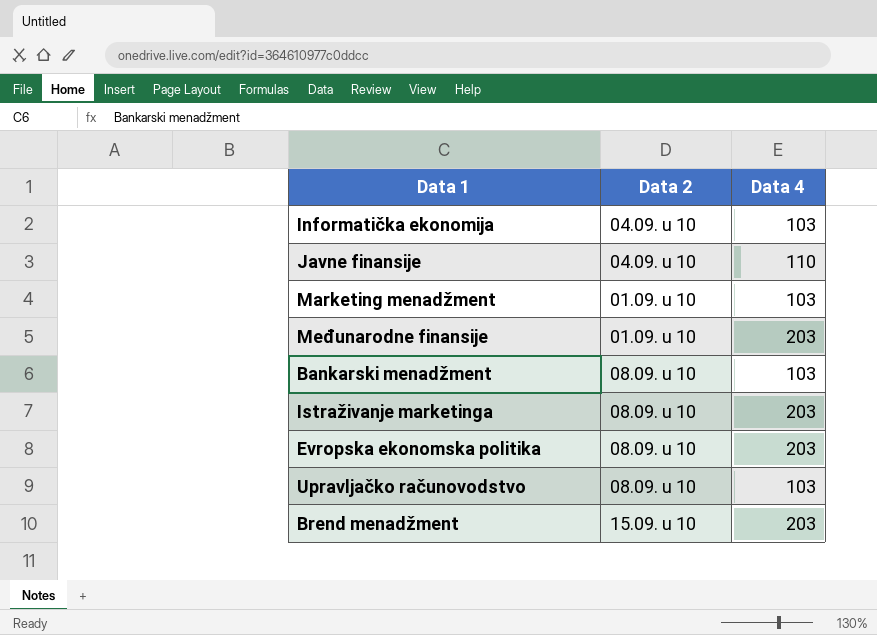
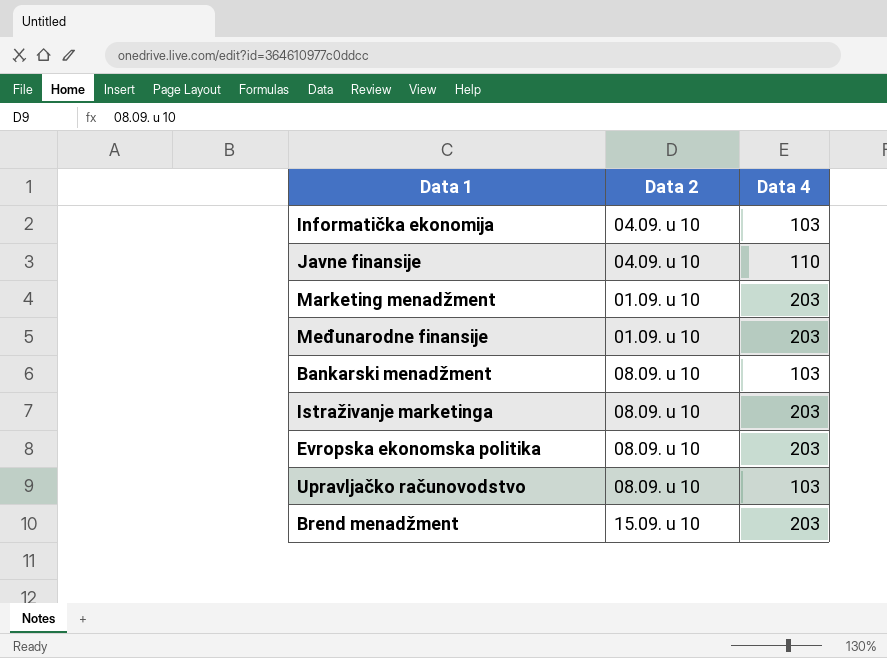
Marketing menadžment | Data 4: 103 -> 203

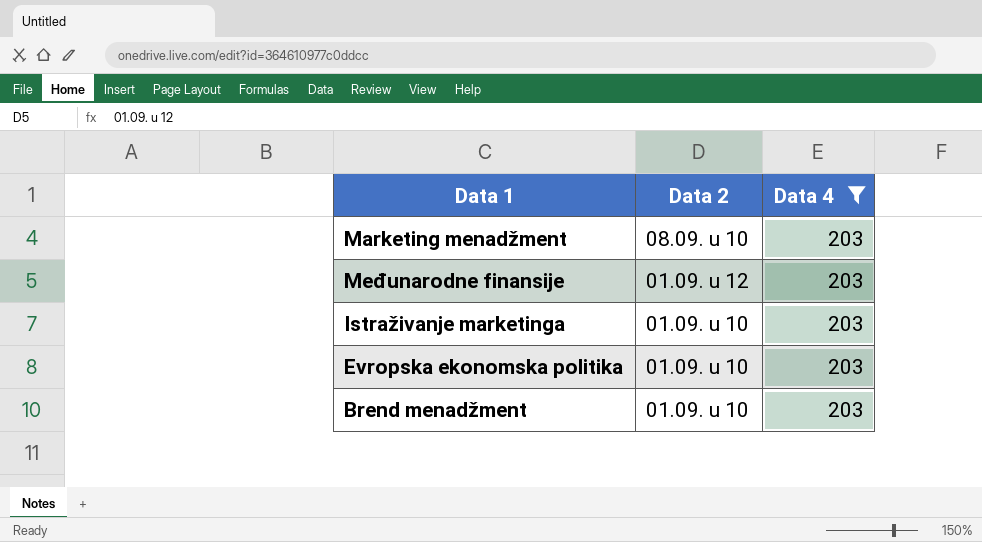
filter: none -> Data 4 = 203
Marketing menadžment | Data 2: 01.09. u 10 -> 08.09. u 10
Međunarodne finansije | Data 2: 01.09. u 10 -> 01.09. u 12
Istraživanje marketinga | Data 2: 08.09. u 10 -> 01.09. u 10
Evropska ekonomska politika | Data 2: 08.09. u 10 -> 01.09. u 10
Brend menadžment | Data 2: 15.09. u 10 -> 01.09. u 10

